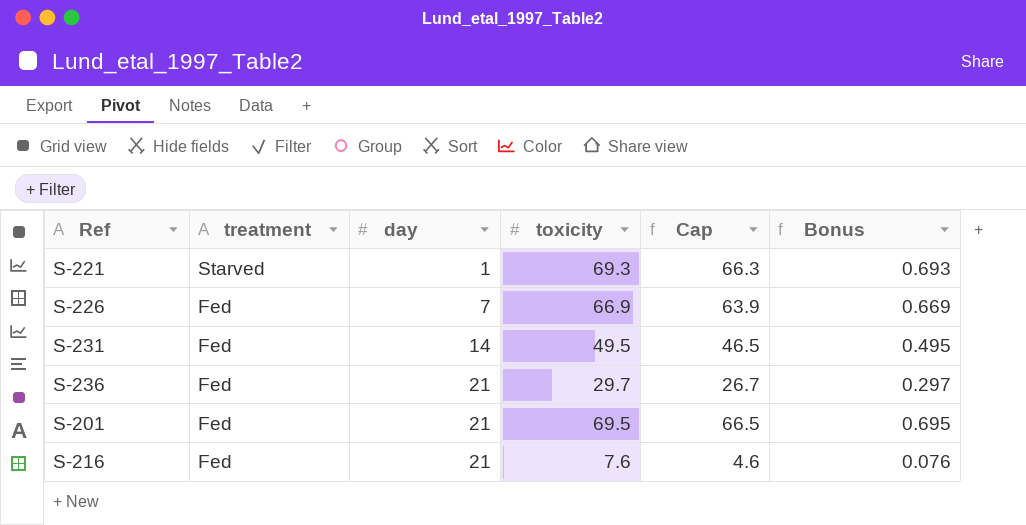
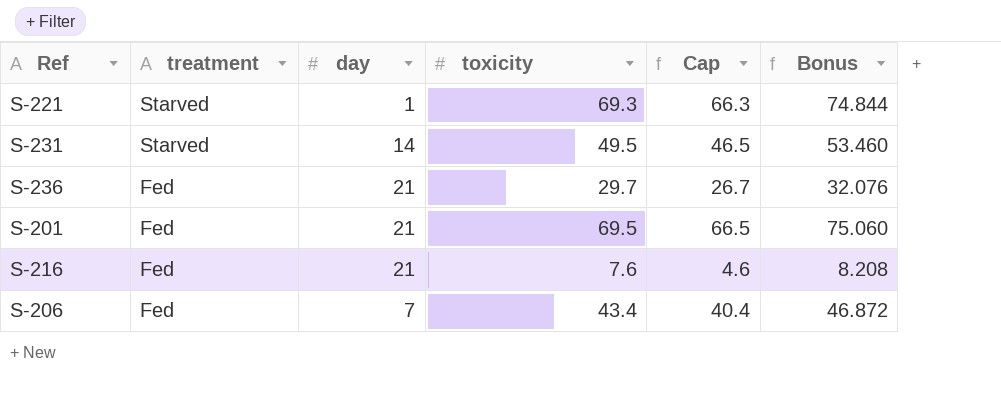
column Bonus | formula: [toxicity] * 0.01 -> [toxicity] * 1.08
row S-226: Fed | 7 | 66.9 | 63.9 | 0.669 -> none
S-231 | treatment: Fed -> Starved
row S-206: none -> Fed | 7 | 43.4 | 40.4 | 46.872

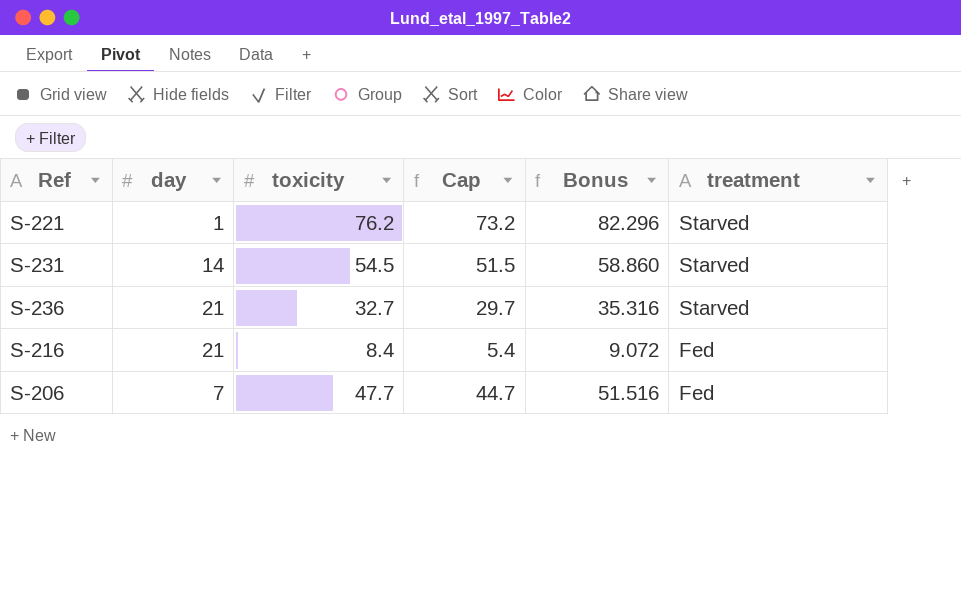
column treatment | position: 2 -> 6
row S-201: Fed | 21 | 69.5 | 66.5 | 75.060 -> none
S-221 | toxicity: 69.3 -> 76.2
S-221 | Cap: 66.3 -> 73.2
S-221 | Bonus: 74.844 -> 82.296
S-231 | toxicity: 49.5 -> 54.5
S-231 | Cap: 46.5 -> 51.5
S-231 | Bonus: 53.460 -> 58.860
S-236 | toxicity: 29.7 -> 32.7
S-236 | Cap: 26.7 -> 29.7
S-236 | Bonus: 32.076 -> 35.316
S-236 | treatment: Fed -> Starved
S-216 | toxicity: 7.6 -> 8.4
S-216 | Cap: 4.6 -> 5.4
S-216 | Bonus: 8.208 -> 9.072
S-206 | toxicity: 43.4 -> 47.7
S-206 | Cap: 40.4 -> 44.7
S-206 | Bonus: 46.872 -> 51.516

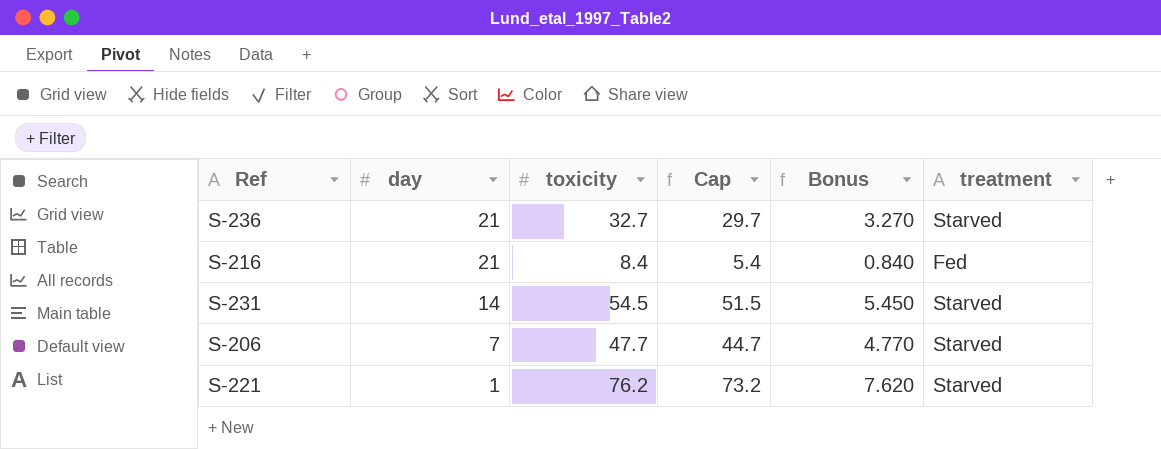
row order: treatment descending -> day descending
column Bonus | formula: [toxicity] * 1.08 -> [toxicity] * 0.1
S-206 | treatment: Fed -> Starved

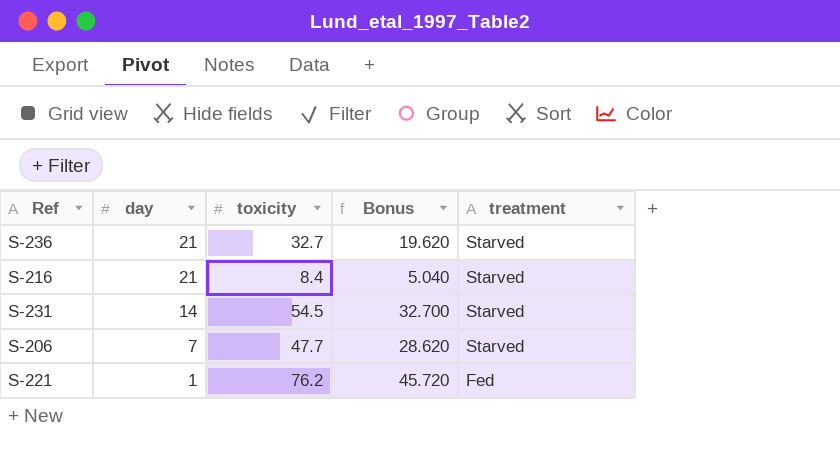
column Cap | formula: [toxicity] - 3 -> none
column Bonus | formula: [toxicity] * 0.1 -> [toxicity] * 0.6
S-216 | treatment: Fed -> Starved
S-221 | treatment: Starved -> Fed

